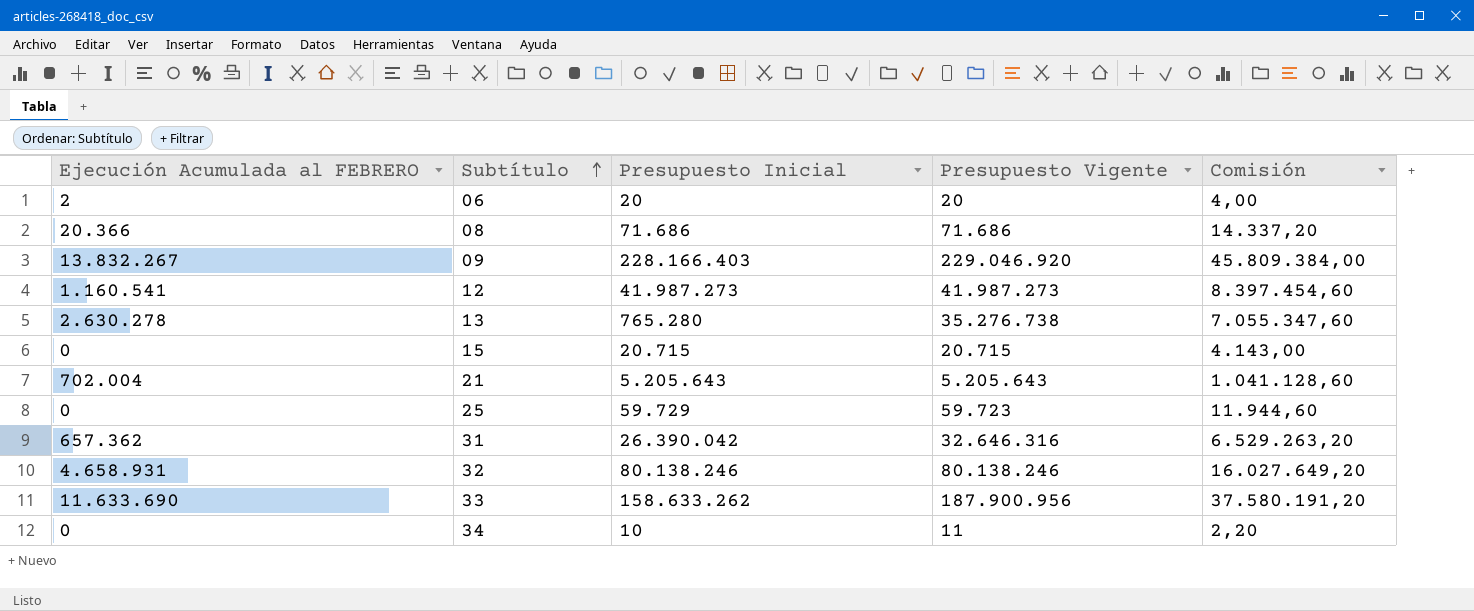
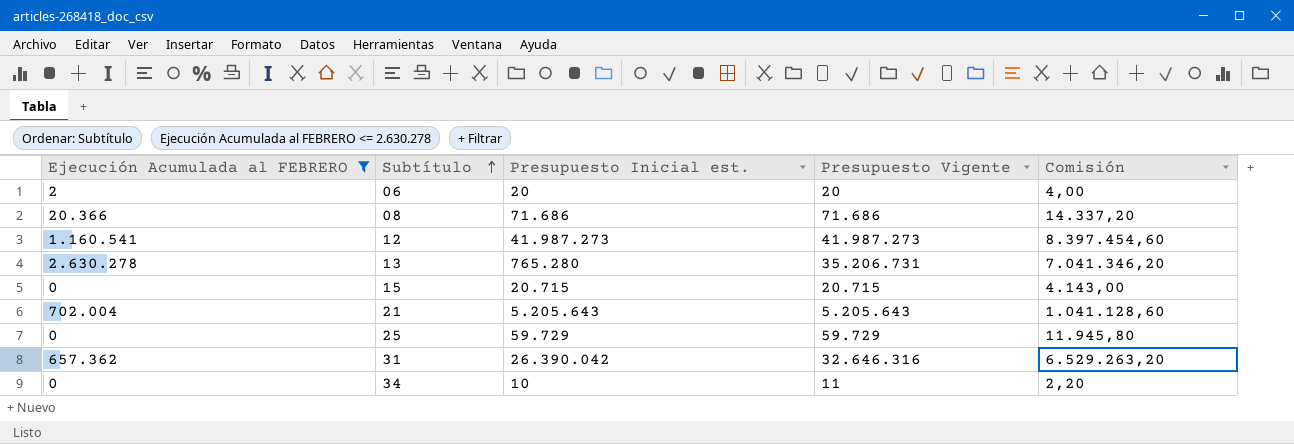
filter: none -> Ejecución Acumulada al FEBRERO <= 2.630.278
column name: Presupuesto Inicial -> Presupuesto Inicial est.
13 | Presupuesto Vigente: 35.276.738 -> 35.206.731
13 | Comisión: 7.055.347,60 -> 7.041.346,20
25 | Presupuesto Vigente: 59.723 -> 59.729
25 | Comisión: 11.944,60 -> 11.945,80

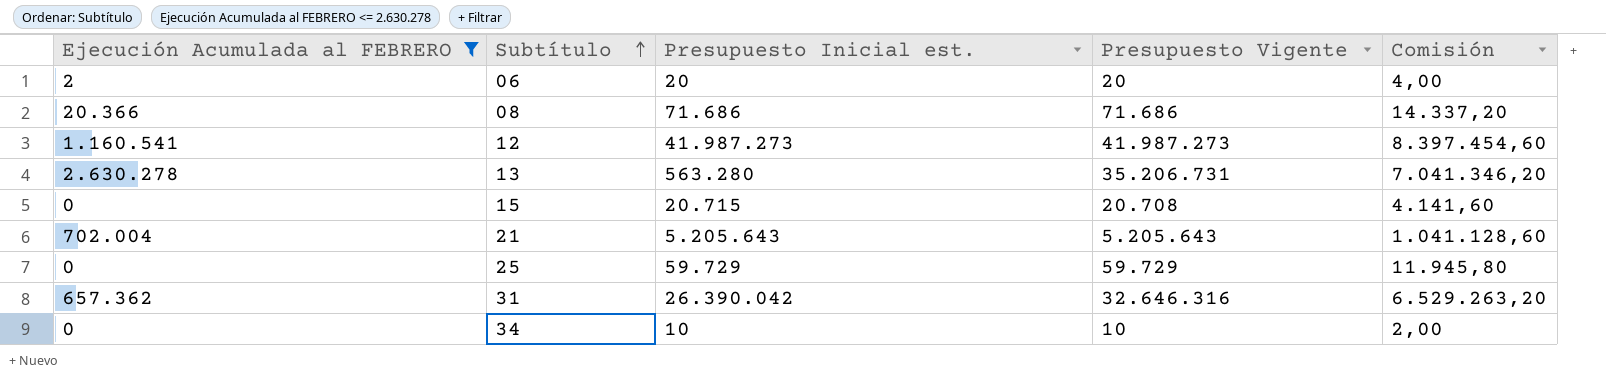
13 | Presupuesto Inicial est.: 765.280 -> 563.280
15 | Presupuesto Vigente: 20.715 -> 20.708
15 | Comisión: 4.143,00 -> 4.141,60
34 | Presupuesto Vigente: 11 -> 10
34 | Comisión: 2,20 -> 2,00

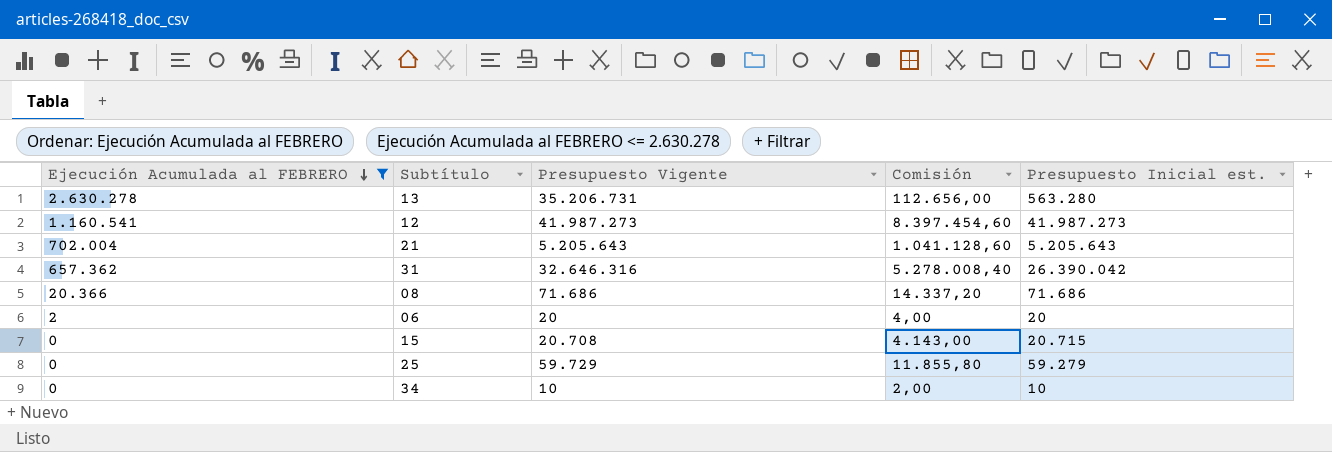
row order: Subtítulo ascending -> Ejecución Acumulada al FEBRERO descending
column Comisión | formula: [Presupuesto Vigente] * 0,2 -> [Presupuesto Inicial est.] * 0,2
column Presupuesto Inicial est. | position: 3 -> 5
25 | Presupuesto Inicial est.: 59.729 -> 59.279

